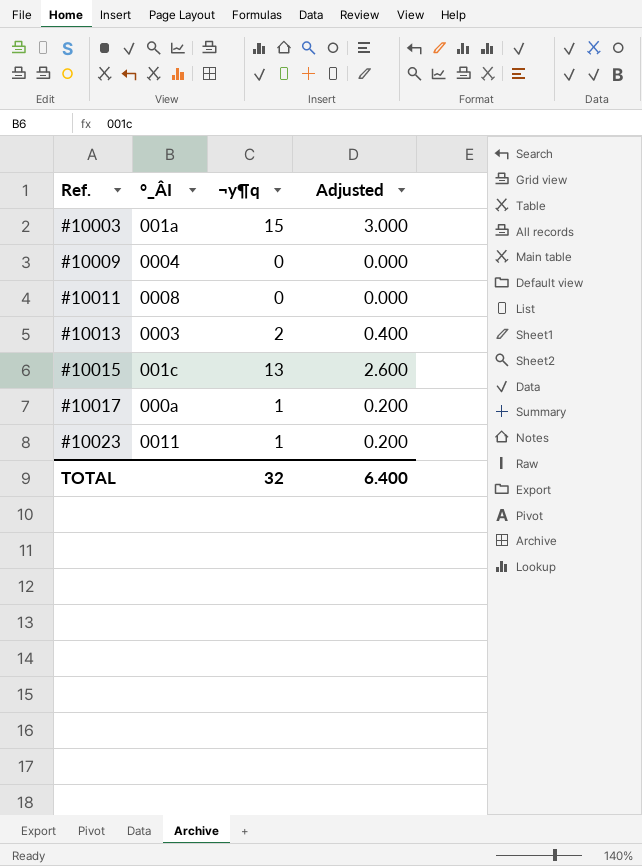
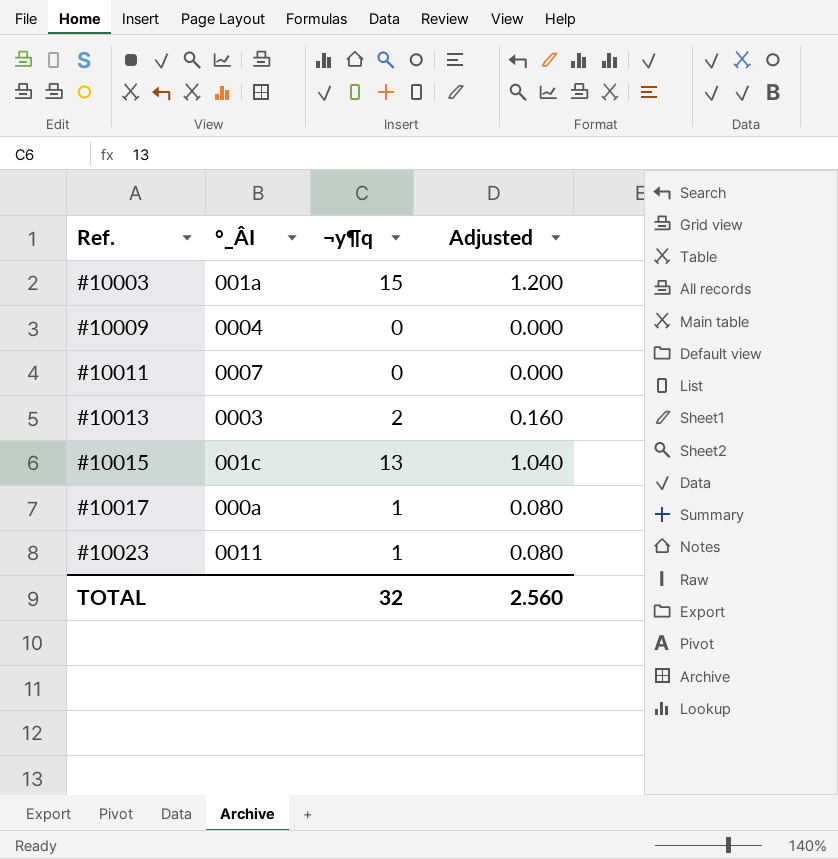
column Adjusted | formula: [¬y¶q] * 0.2 -> [¬y¶q] * 0.08
#10011 | °_ÂI: 0008 -> 0007
TOTAL | Adjusted: 6.400 -> 2.560

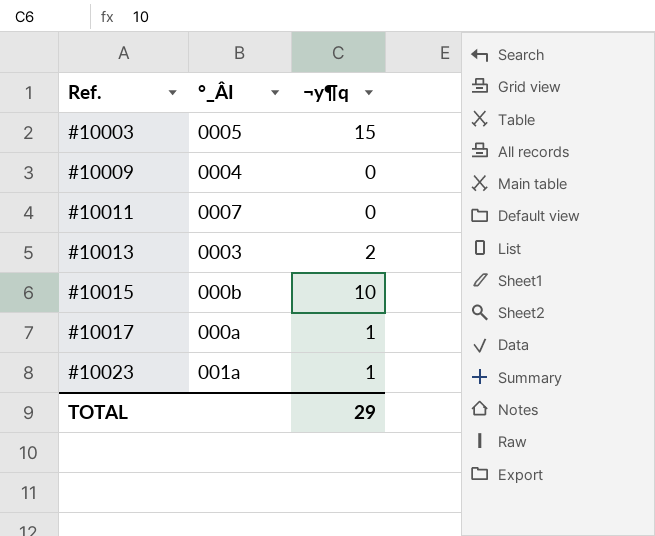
column Adjusted | formula: [¬y¶q] * 0.08 -> none
#10003 | °_ÂI: 001a -> 0005
#10015 | °_ÂI: 001c -> 000b
#10015 | ¬y¶q: 13 -> 10
#10023 | °_ÂI: 0011 -> 001a
TOTAL | ¬y¶q: 32 -> 29

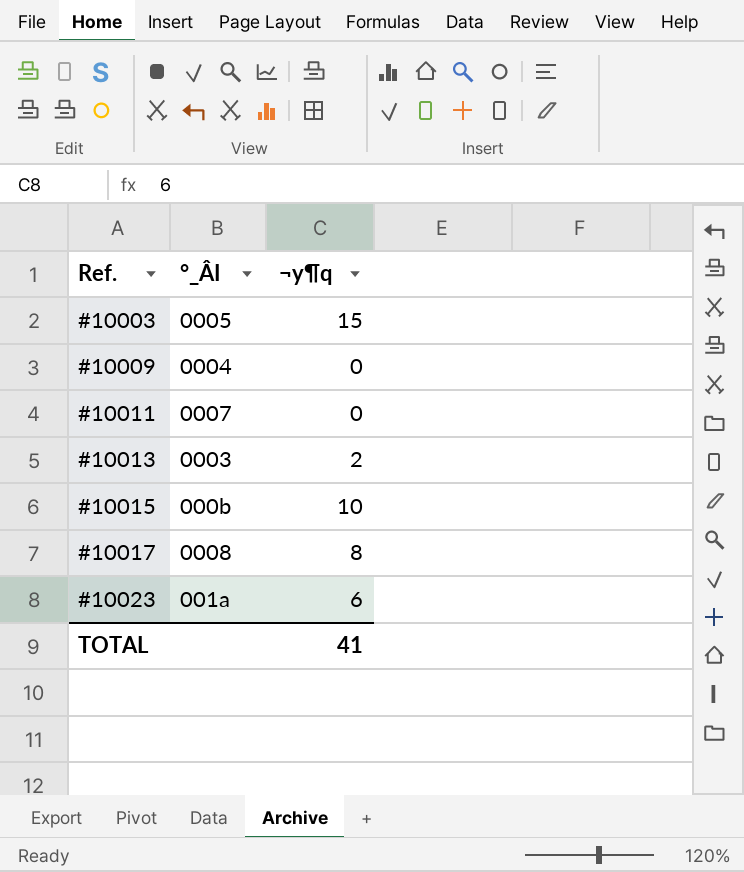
#10017 | °_ÂI: 000a -> 0008
#10017 | ¬y¶q: 1 -> 8
#10023 | ¬y¶q: 1 -> 6
TOTAL | ¬y¶q: 29 -> 41

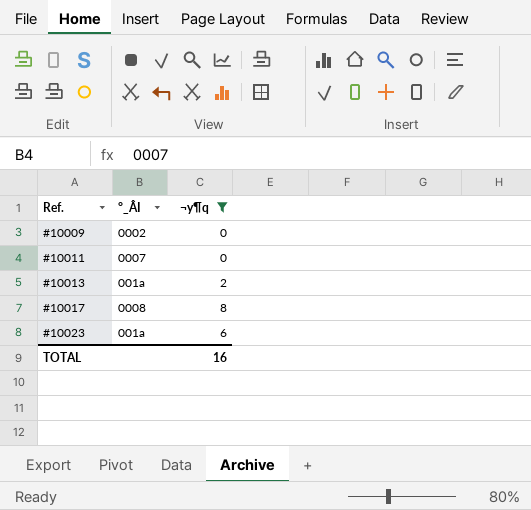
filter: none -> ¬y¶q <= 8
#10009 | °_ÂI: 0004 -> 0002
#10013 | °_ÂI: 0003 -> 001a
TOTAL | ¬y¶q: 41 -> 16

